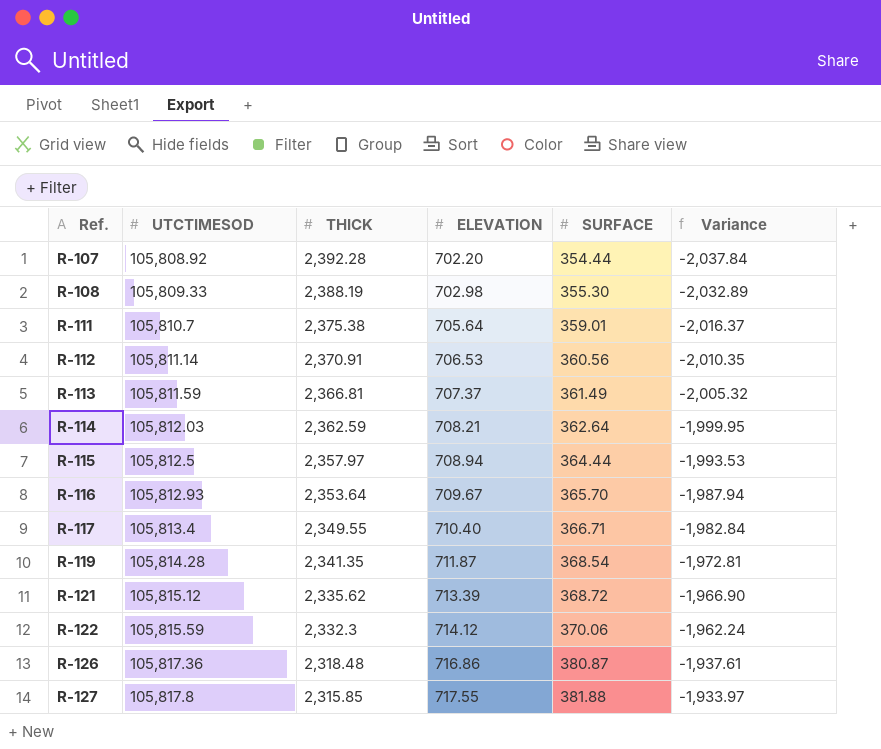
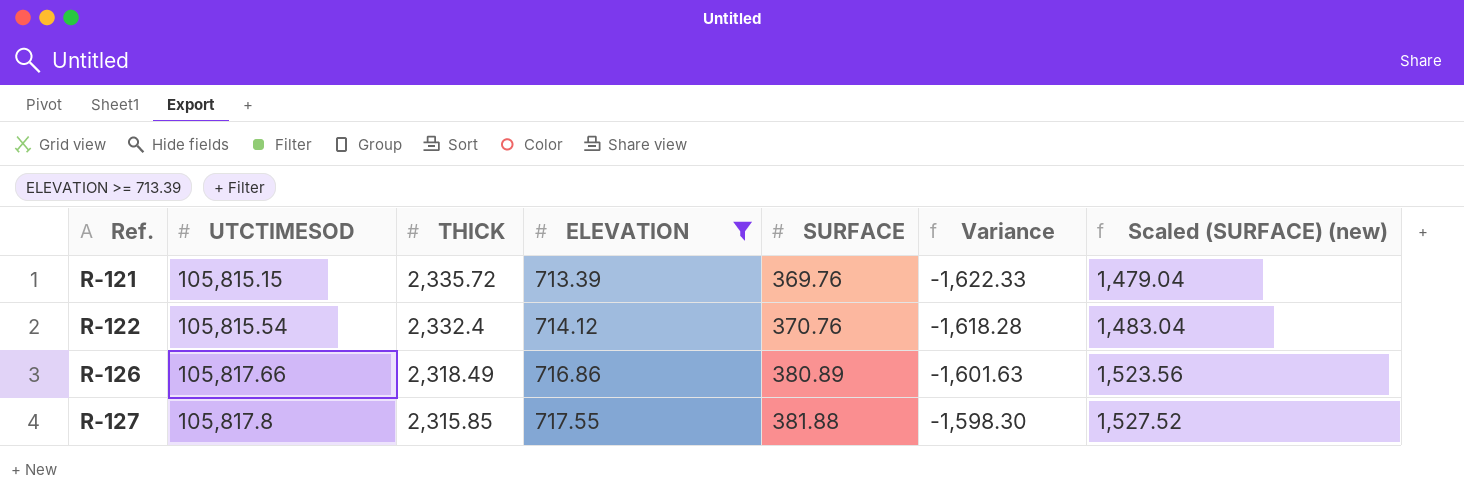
filter: none -> ELEVATION >= 713.39
column Variance | formula: [SURFACE] - [THICK] -> [ELEVATION] - [THICK]
column Scaled (SURFACE) (new) | formula: none -> [SURFACE] * 4
R-121 | UTCTIMESOD: 105,815.12 -> 105,815.15
R-121 | THICK: 2,335.62 -> 2,335.72
R-121 | SURFACE: 368.72 -> 369.76
R-122 | UTCTIMESOD: 105,815.59 -> 105,815.54
R-122 | THICK: 2,332.3 -> 2,332.4
R-122 | SURFACE: 370.06 -> 370.76
R-126 | UTCTIMESOD: 105,817.36 -> 105,817.66
R-126 | THICK: 2,318.48 -> 2,318.49
R-126 | SURFACE: 380.87 -> 380.89

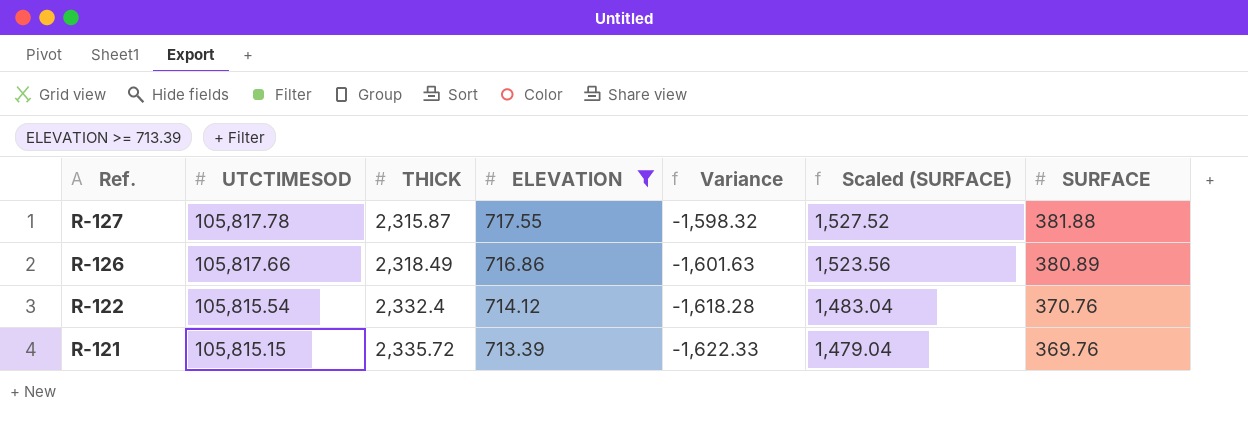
row order: Ref. ascending -> Ref. descending
column name: Scaled (SURFACE) (new) -> Scaled (SURFACE)
column SURFACE | position: 5 -> 7
R-127 | UTCTIMESOD: 105,817.8 -> 105,817.78
R-127 | THICK: 2,315.85 -> 2,315.87
R-127 | Variance: -1,598.30 -> -1,598.32

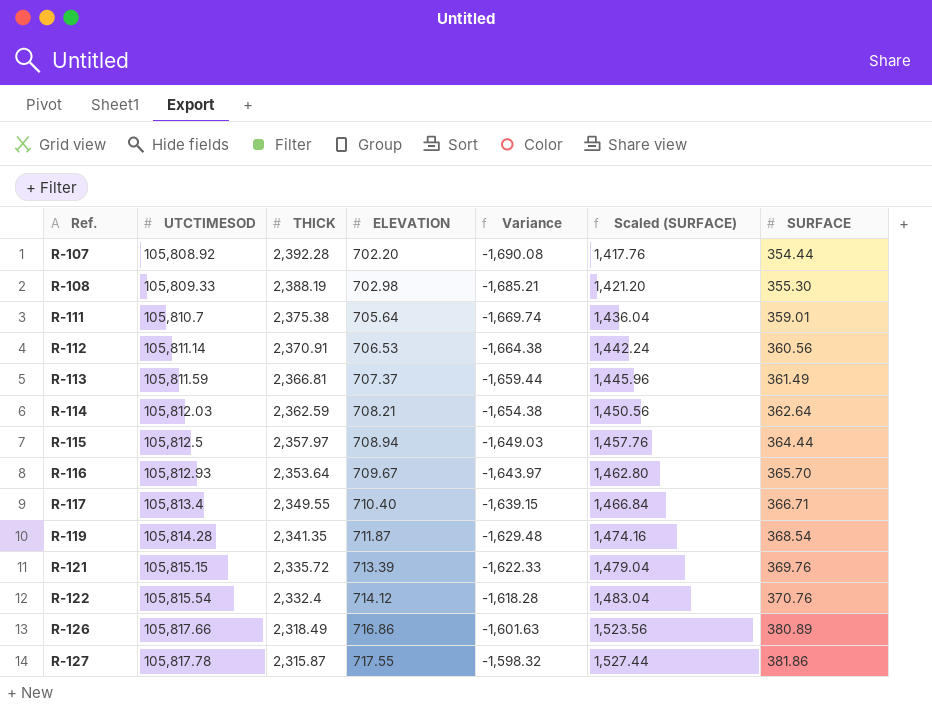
filter: ELEVATION >= 713.39 -> none
row order: Ref. descending -> Ref. ascending
R-127 | Scaled (SURFACE): 1,527.52 -> 1,527.44
R-127 | SURFACE: 381.88 -> 381.86

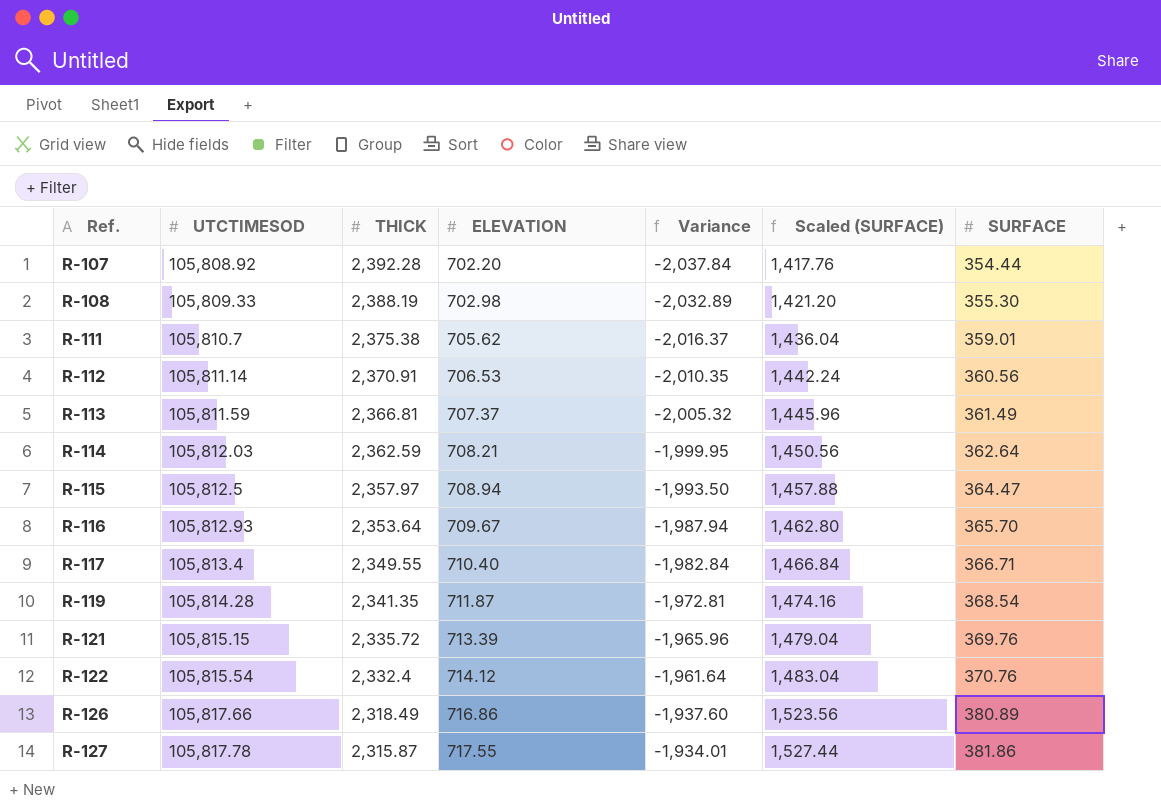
column Variance | formula: [ELEVATION] - [THICK] -> [SURFACE] - [THICK]
R-111 | ELEVATION: 705.64 -> 705.62
R-115 | Scaled (SURFACE): 1,457.76 -> 1,457.88
R-115 | SURFACE: 364.44 -> 364.47

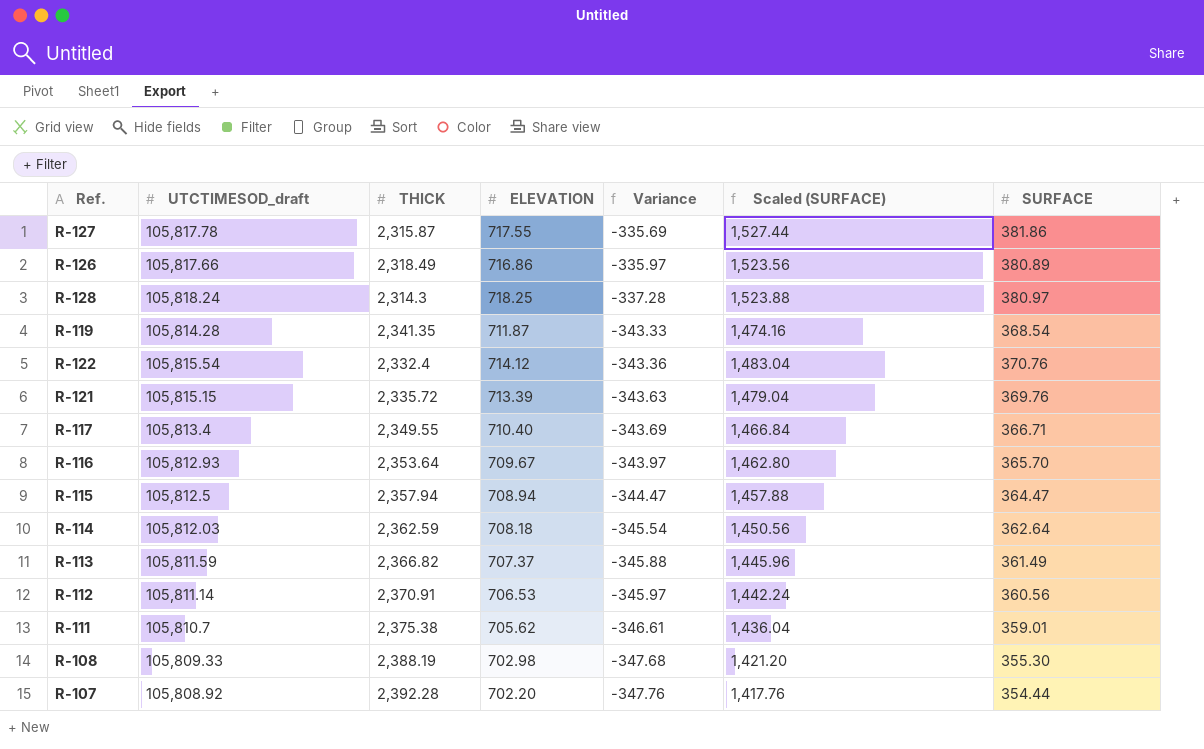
row order: Ref. ascending -> Variance descending
column name: UTCTIMESOD -> UTCTIMESOD_draft
column Variance | formula: [SURFACE] - [THICK] -> [SURFACE] - [ELEVATION]
row R-128: none -> 105,818.24 | 2,314.3 | 718.25 | -337.28 | 1,523.88 | 380.97
R-115 | THICK: 2,357.97 -> 2,357.94
R-114 | ELEVATION: 708.21 -> 708.18
R-113 | THICK: 2,366.81 -> 2,366.82

